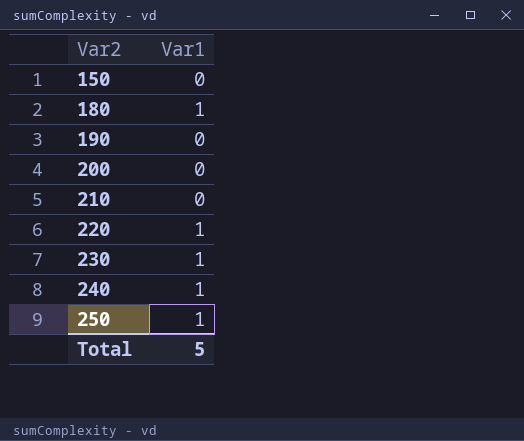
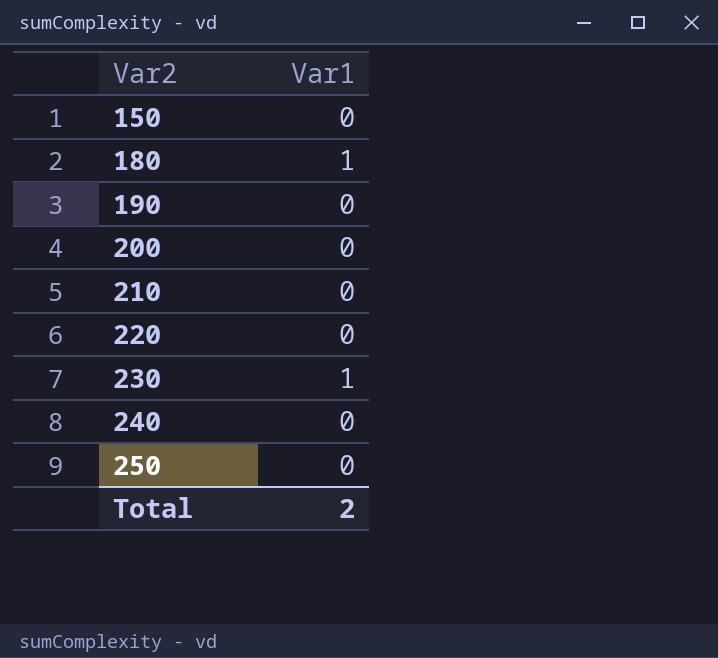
220 | Var1: 1 -> 0
240 | Var1: 1 -> 0
250 | Var1: 1 -> 0
Total | Var1: 5 -> 2

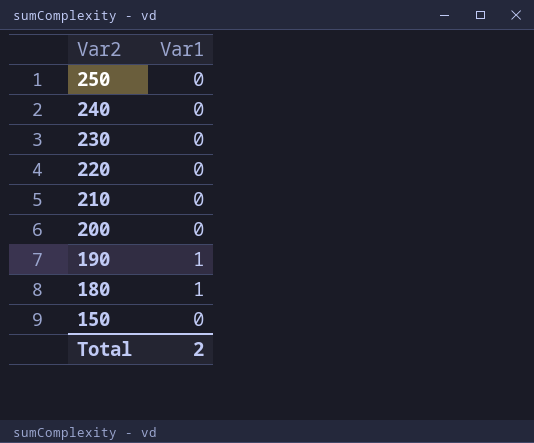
row order: Var2 ascending -> Var2 descending
230 | Var1: 1 -> 0
190 | Var1: 0 -> 1

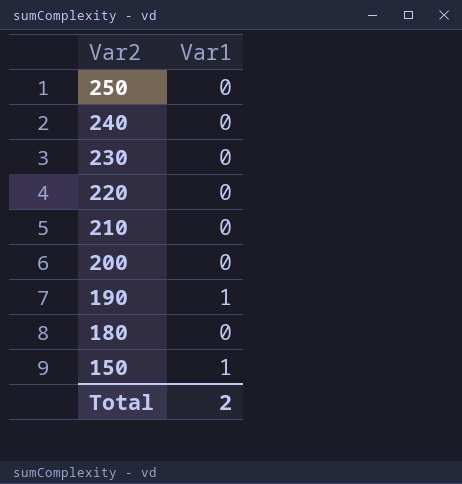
180 | Var1: 1 -> 0
150 | Var1: 0 -> 1

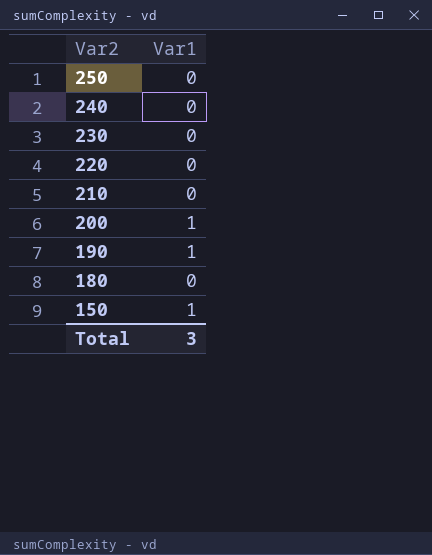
200 | Var1: 0 -> 1
Total | Var1: 2 -> 3

